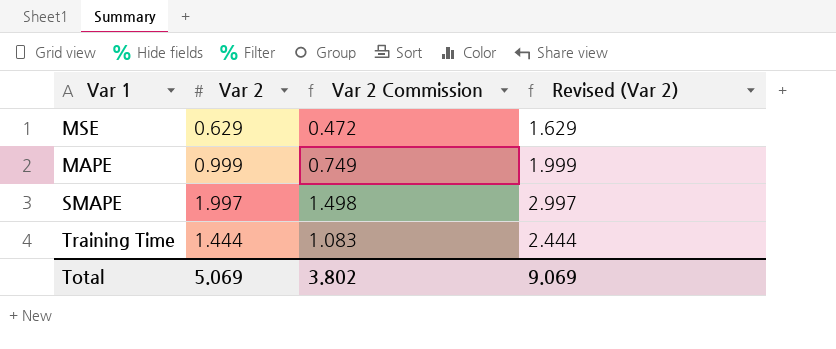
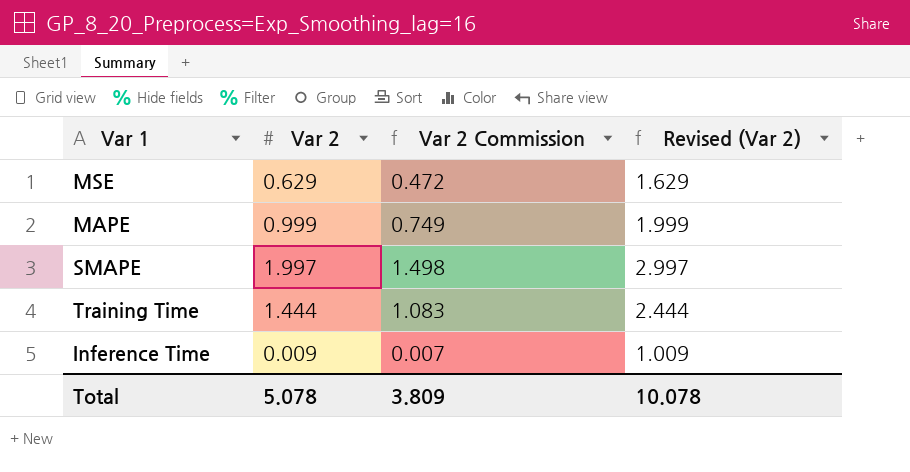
row Inference Time: none -> 0.009 | 0.007 | 1.009
Total | Var 2: 5.069 -> 5.078
Total | Var 2 Commission: 3.802 -> 3.809
Total | Revised (Var 2): 9.069 -> 10.078

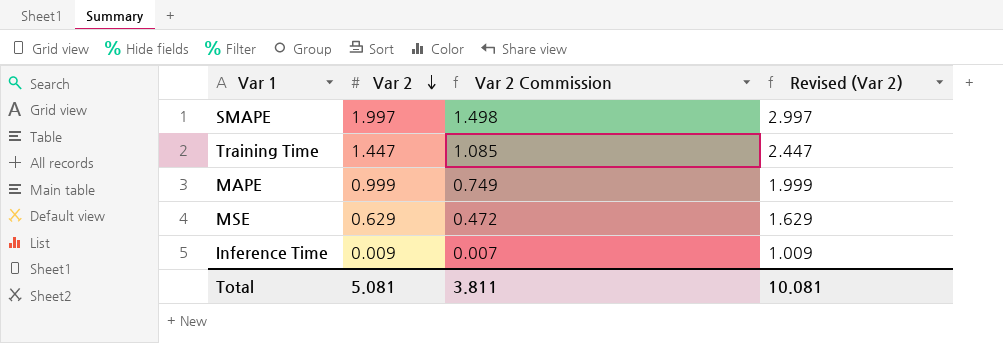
row order: none -> Var 2 descending
Training Time | Var 2: 1.444 -> 1.447
Training Time | Var 2 Commission: 1.083 -> 1.085
Training Time | Revised (Var 2): 2.444 -> 2.447
Total | Var 2: 5.078 -> 5.081
Total | Var 2 Commission: 3.809 -> 3.811
Total | Revised (Var 2): 10.078 -> 10.081

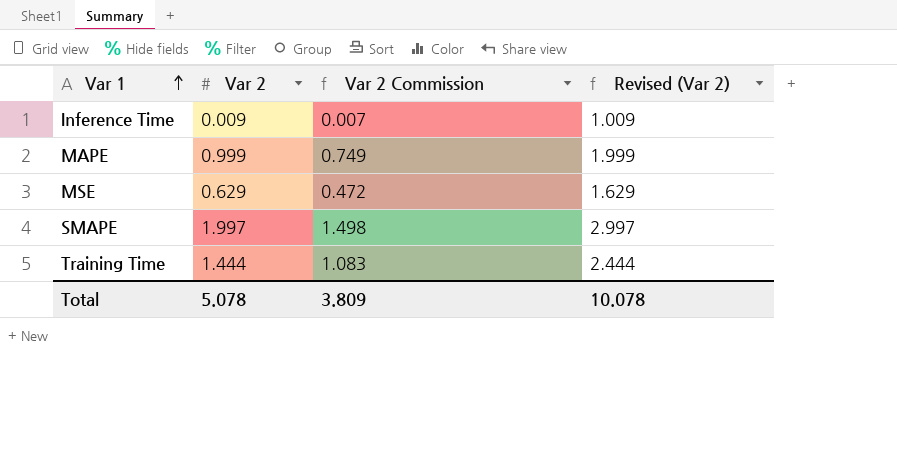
row order: Var 2 descending -> Var 1 ascending
Training Time | Var 2: 1.447 -> 1.444
Training Time | Var 2 Commission: 1.085 -> 1.083
Training Time | Revised (Var 2): 2.447 -> 2.444
Total | Var 2: 5.081 -> 5.078
Total | Var 2 Commission: 3.811 -> 3.809
Total | Revised (Var 2): 10.081 -> 10.078

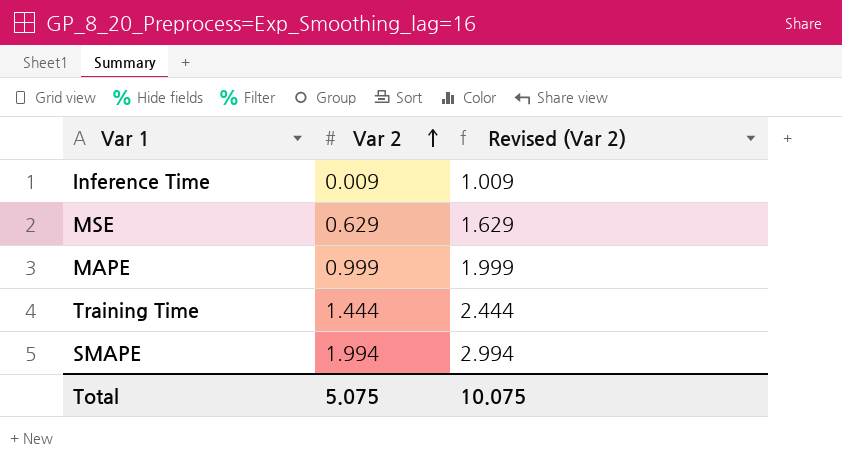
row order: Var 1 ascending -> Var 2 ascending
column Var 2 Commission | formula: [Var 2] * 0.75 -> none
SMAPE | Var 2: 1.997 -> 1.994
SMAPE | Revised (Var 2): 2.997 -> 2.994
Total | Var 2: 5.078 -> 5.075
Total | Revised (Var 2): 10.078 -> 10.075

